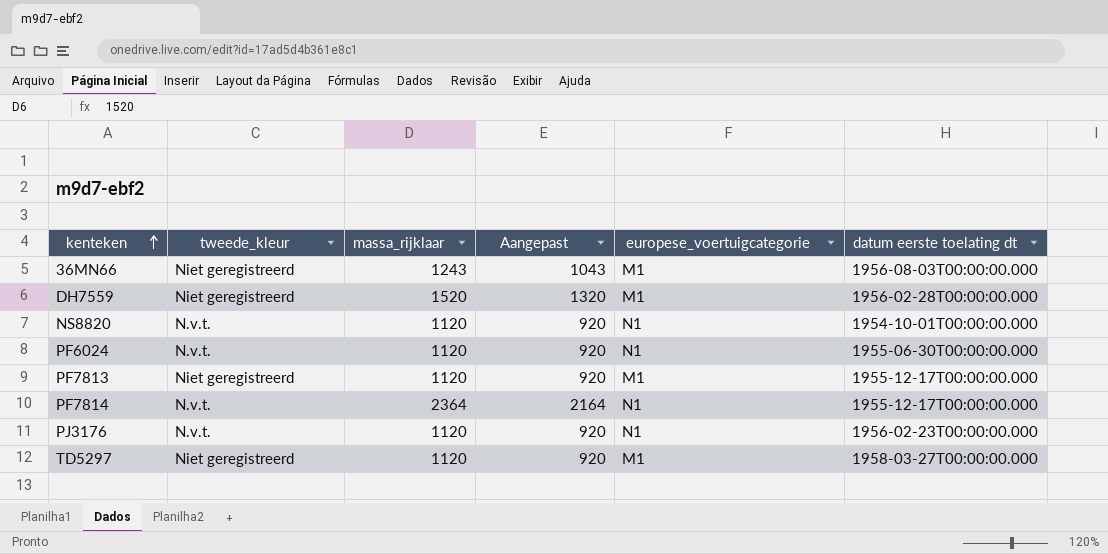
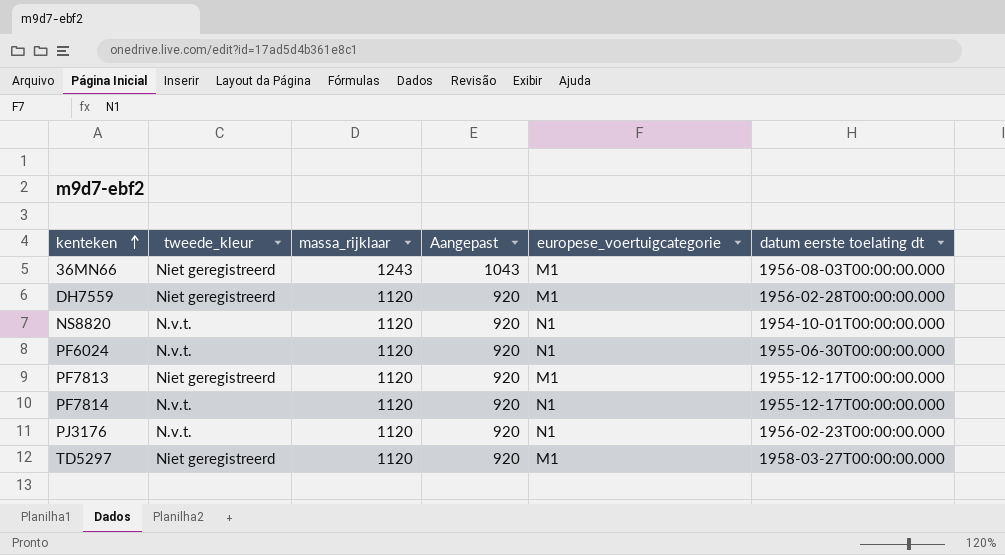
DH7559 | massa_rijklaar: 1520 -> 1120
DH7559 | Aangepast: 1320 -> 920
PF7814 | massa_rijklaar: 2364 -> 1120
PF7814 | Aangepast: 2164 -> 920

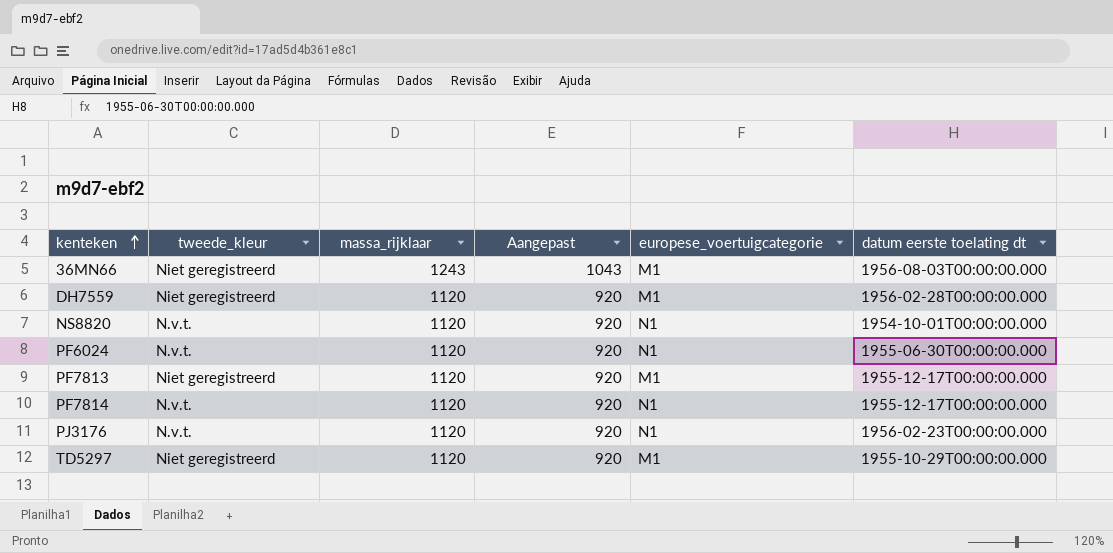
TD5297 | datum eerste toelating dt: 1958-03-27T00:00:00.000 -> 1955-10-29T00:00:00.000

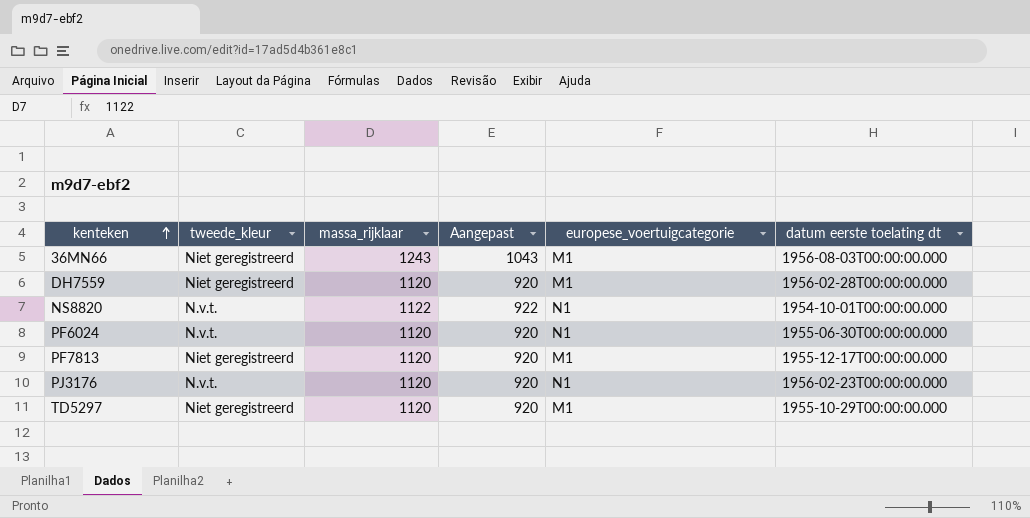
row PF7814: N.v.t. | 1120 | 920 | N1 | 1955-12-17T00:00:00.000 -> none
NS8820 | massa_rijklaar: 1120 -> 1122
NS8820 | Aangepast: 920 -> 922

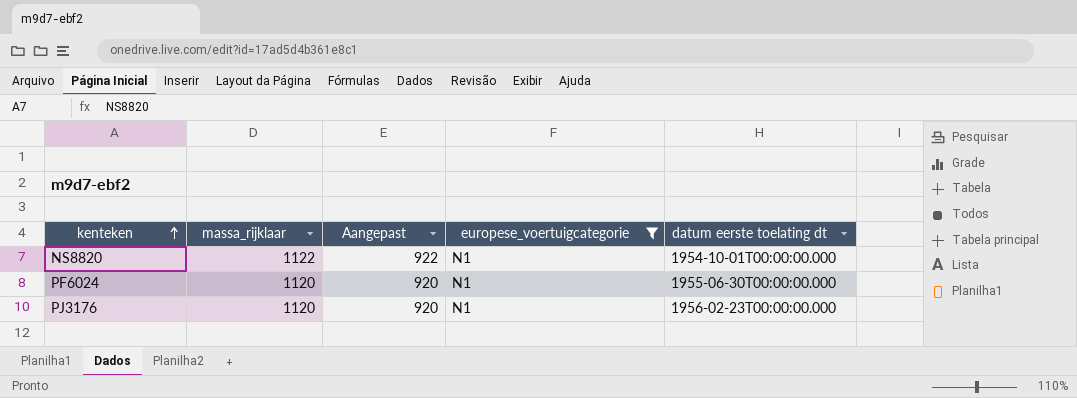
filter: none -> europese_voertuigcategorie = N1
column tweede_kleur | position: 2 -> none

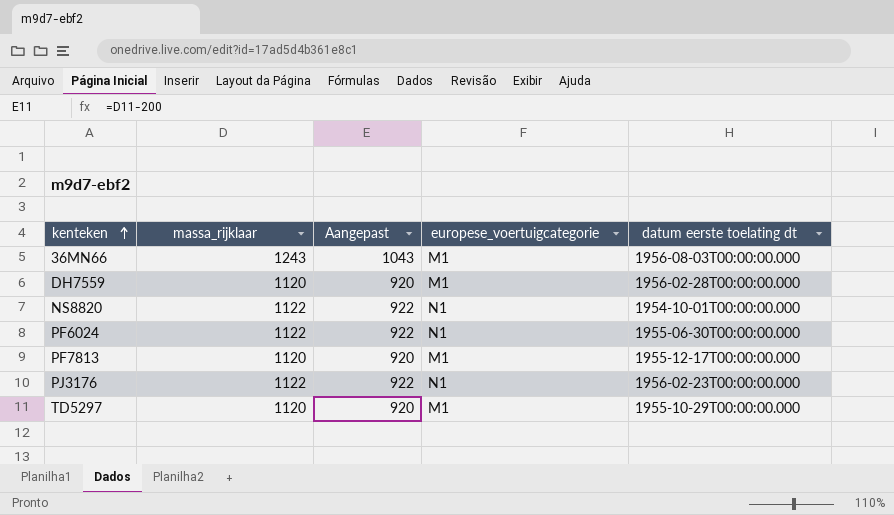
filter: europese_voertuigcategorie = N1 -> none
PF6024 | massa_rijklaar: 1120 -> 1122
PF6024 | Aangepast: 920 -> 922
PJ3176 | massa_rijklaar: 1120 -> 1122
PJ3176 | Aangepast: 920 -> 922

